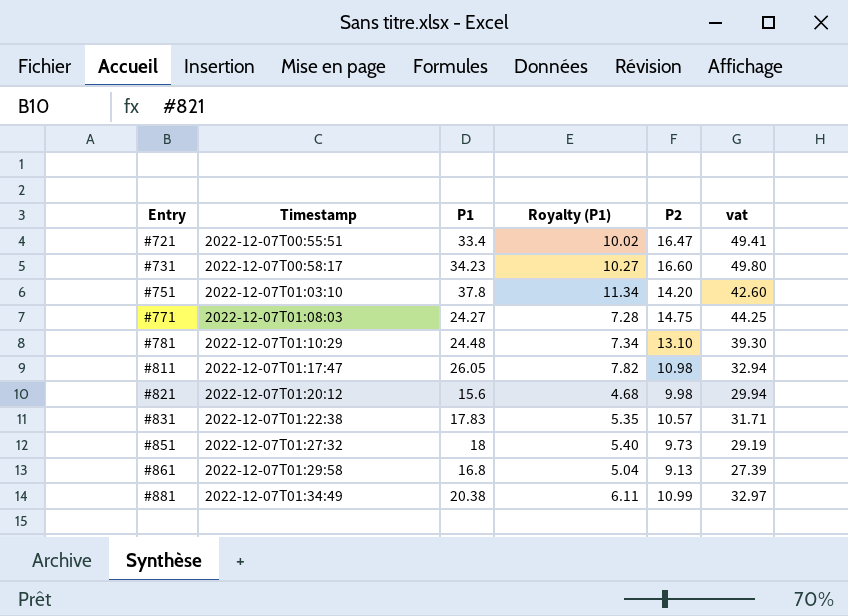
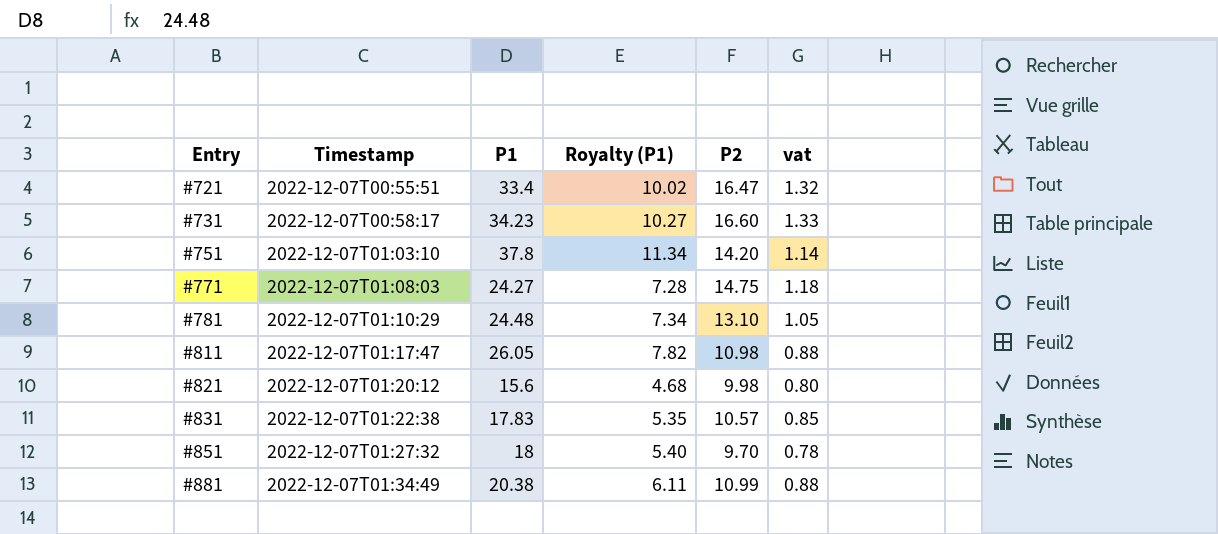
column vat | formula: [P2] * 3 -> [P2] * 0.08
row #861: 2022-12-07T01:29:58 | 16.8 | 5.04 | 9.13 | 27.39 -> none
#851 | P2: 9.73 -> 9.70

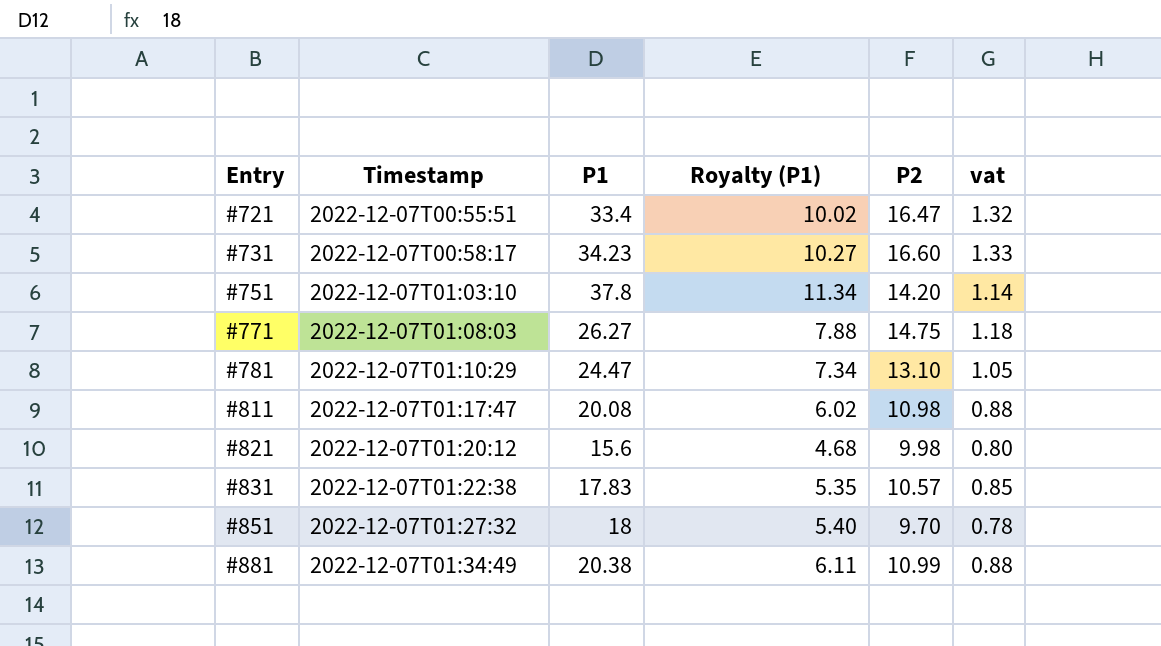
#771 | P1: 24.27 -> 26.27
#771 | Royalty (P1): 7.28 -> 7.88
#781 | P1: 24.48 -> 24.47
#811 | P1: 26.05 -> 20.08
#811 | Royalty (P1): 7.82 -> 6.02

